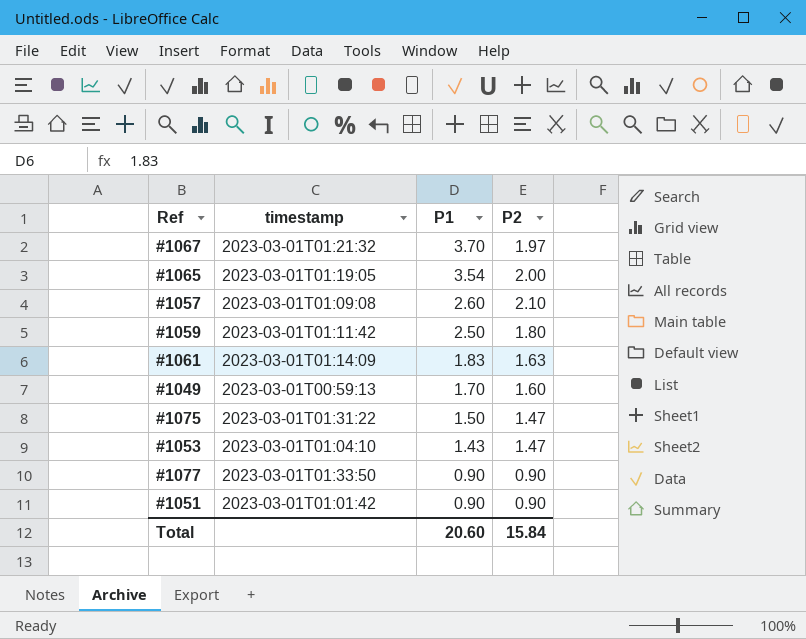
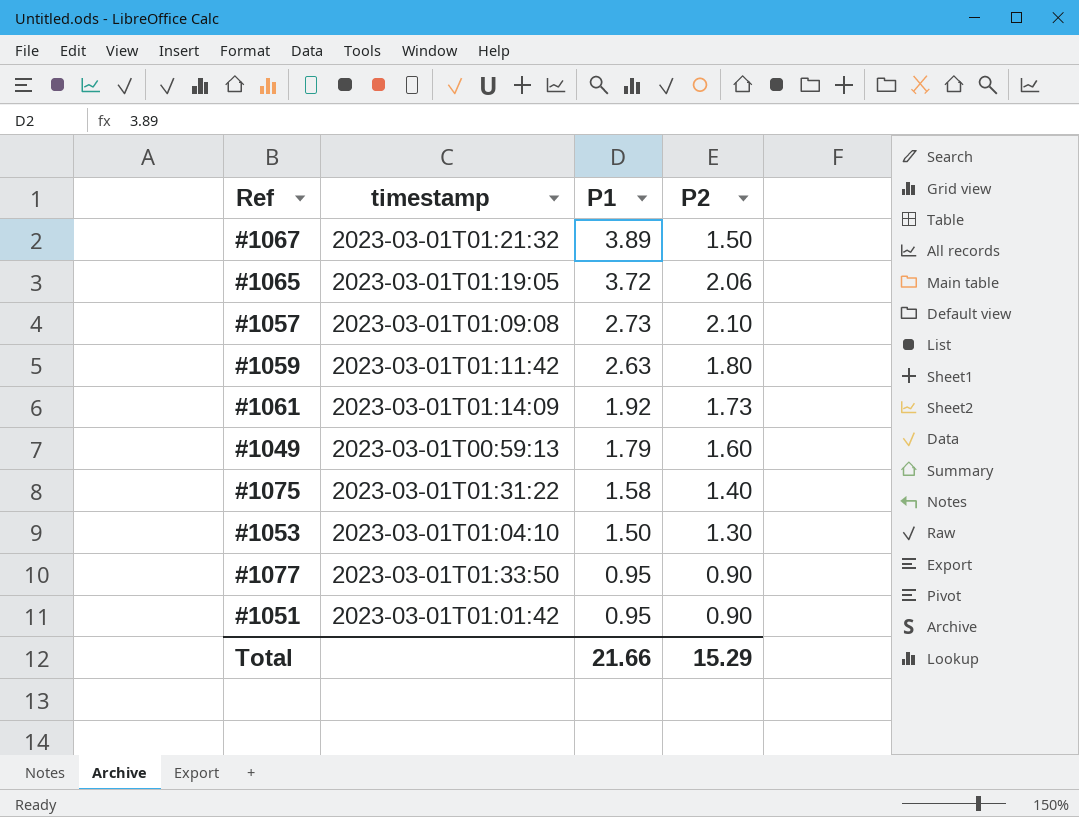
#1067 | P1: 3.70 -> 3.89
#1067 | P2: 1.97 -> 1.50
#1065 | P1: 3.54 -> 3.72
#1065 | P2: 2.00 -> 2.06
#1057 | P1: 2.60 -> 2.73
#1059 | P1: 2.50 -> 2.63
#1061 | P1: 1.83 -> 1.92
#1061 | P2: 1.63 -> 1.73
#1049 | P1: 1.70 -> 1.79
#1075 | P1: 1.50 -> 1.58
#1075 | P2: 1.47 -> 1.40
#1053 | P1: 1.43 -> 1.50
#1053 | P2: 1.47 -> 1.30
#1077 | P1: 0.90 -> 0.95
#1051 | P1: 0.90 -> 0.95
Total | P1: 20.60 -> 21.66
Total | P2: 15.84 -> 15.29

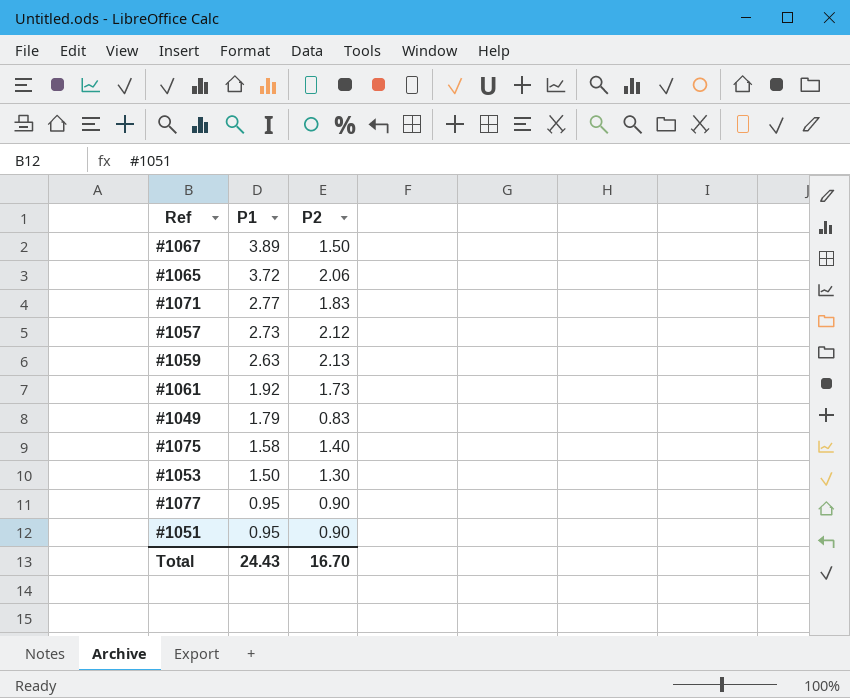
column timestamp | position: 2 -> none
row #1071: none -> 2.77 | 1.83
#1057 | P2: 2.10 -> 2.12
#1059 | P2: 1.80 -> 2.13
#1049 | P2: 1.60 -> 0.83
Total | P1: 21.66 -> 24.43
Total | P2: 15.29 -> 16.70

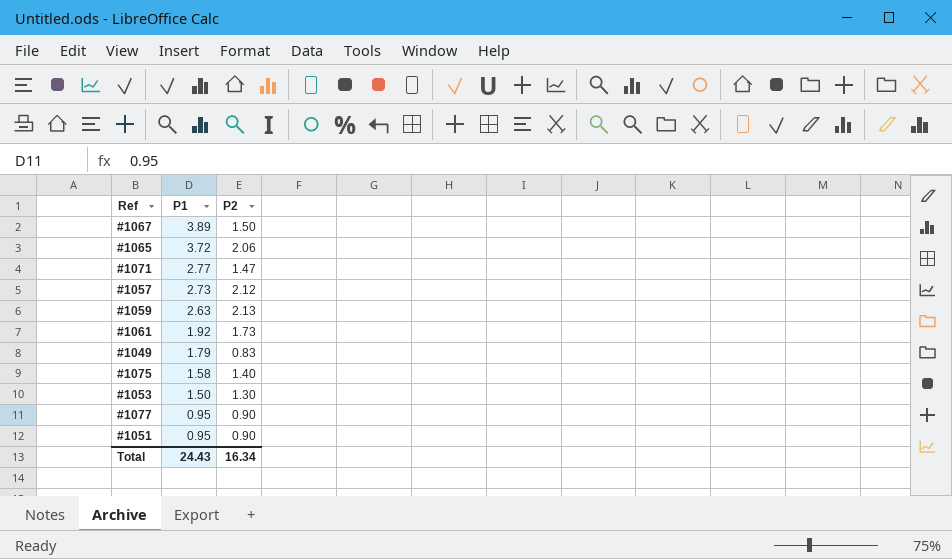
#1071 | P2: 1.83 -> 1.47
Total | P2: 16.70 -> 16.34

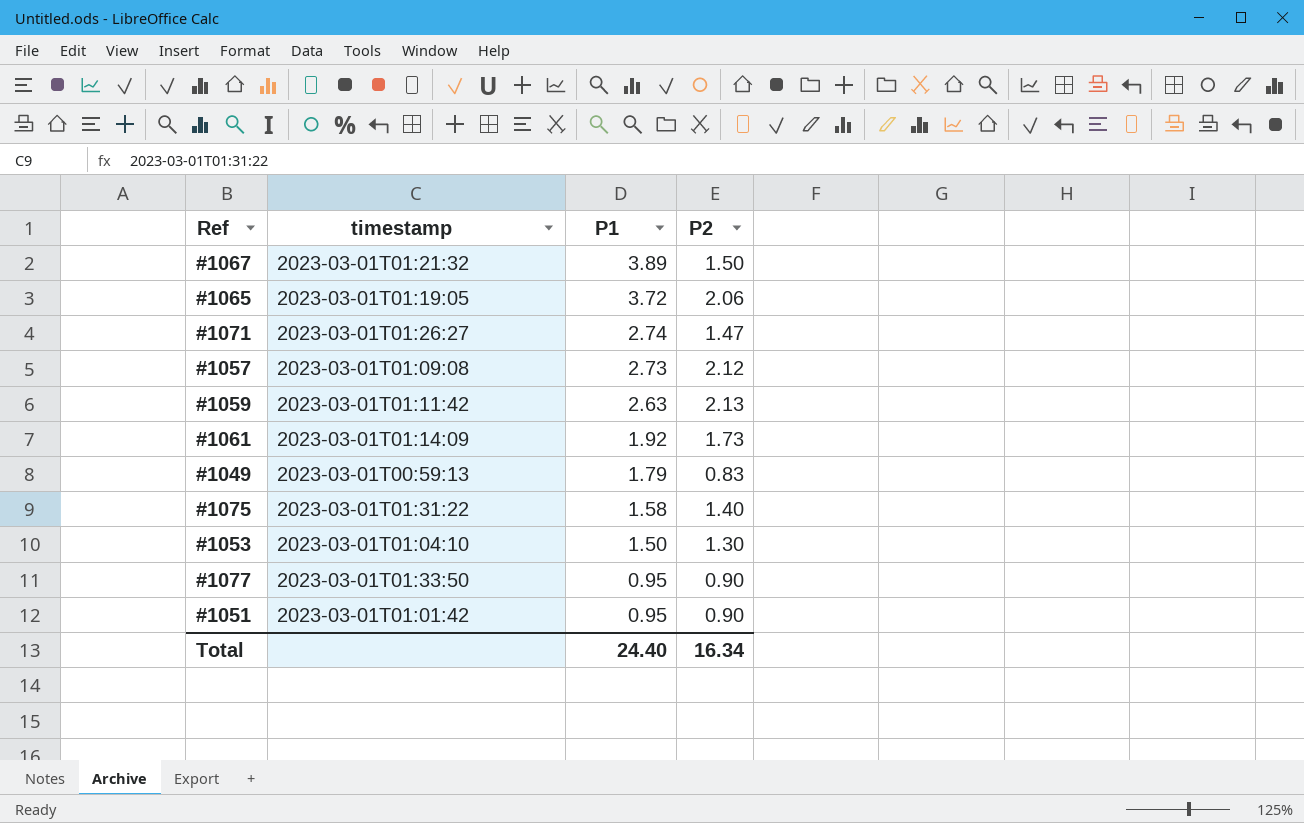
column timestamp | position: none -> 2
#1071 | P1: 2.77 -> 2.74
Total | P1: 24.43 -> 24.40

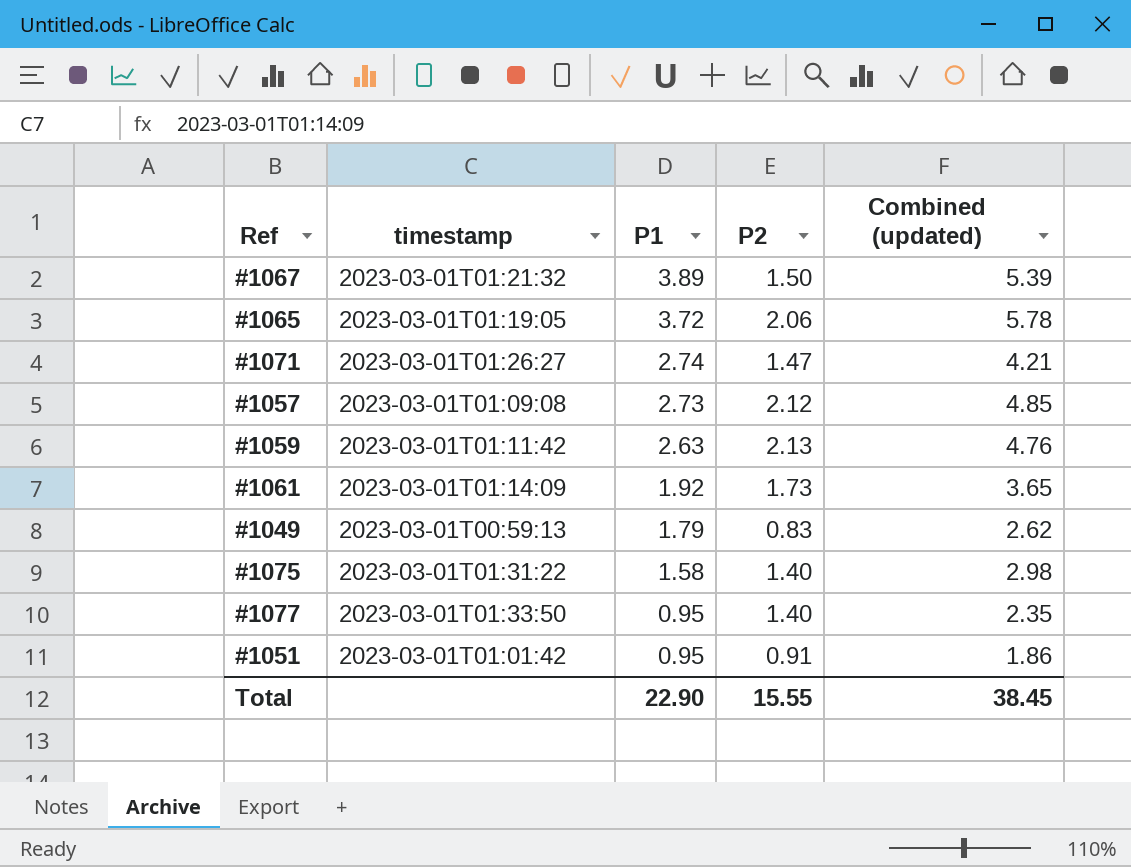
column Combined (updated) | formula: none -> [P1] + [P2]
row #1053: 2023-03-01T01:04:10 | 1.50 | 1.30 -> none
#1077 | P2: 0.90 -> 1.40
#1051 | P2: 0.90 -> 0.91
Total | P1: 24.40 -> 22.90
Total | P2: 16.34 -> 15.55

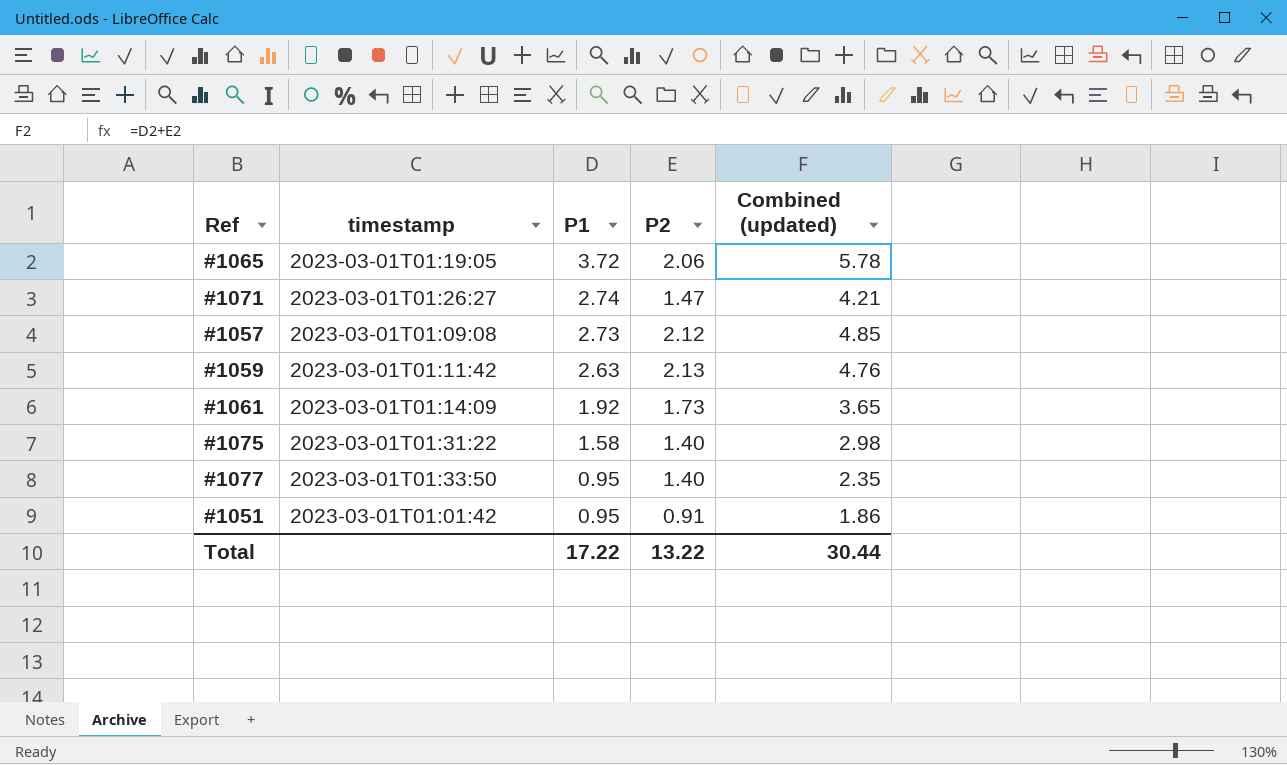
row #1067: 2023-03-01T01:21:32 | 3.89 | 1.50 | 5.39 -> none
row #1049: 2023-03-01T00:59:13 | 1.79 | 0.83 | 2.62 -> none
Total | P1: 22.90 -> 17.22
Total | P2: 15.55 -> 13.22
Total | Combined (updated): 38.45 -> 30.44

